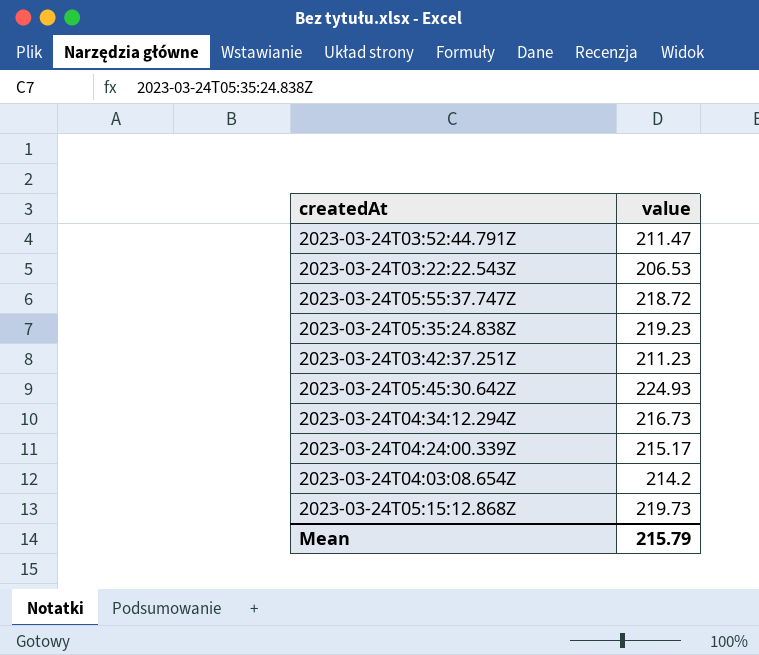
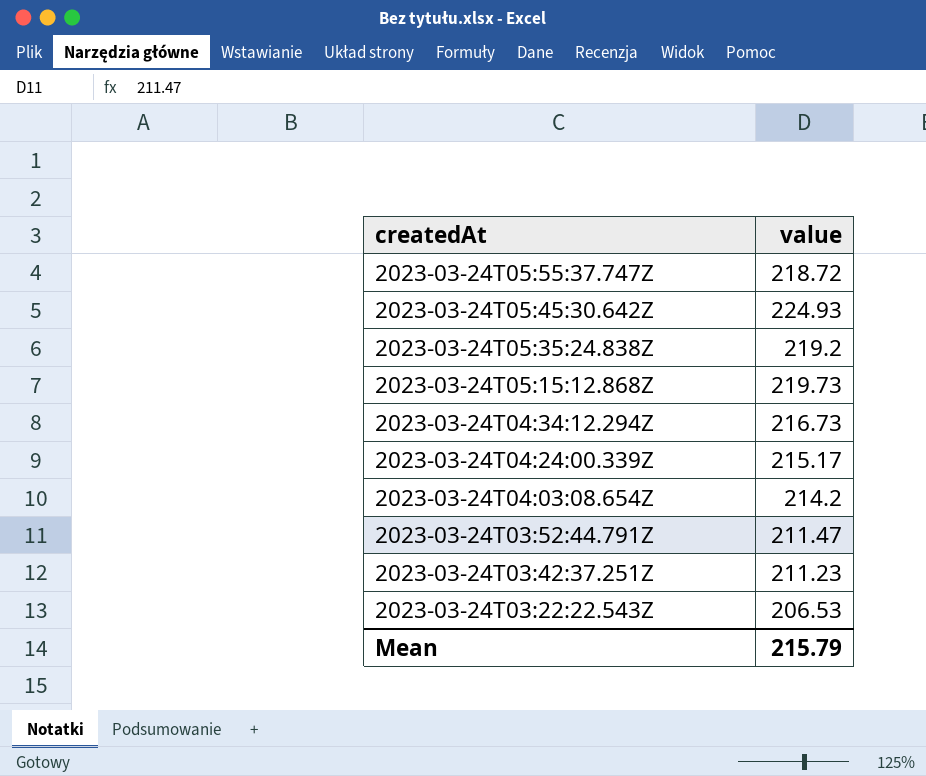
row order: none -> createdAt descending
2023-03-24T05:35:24.838Z | value: 219.23 -> 219.2

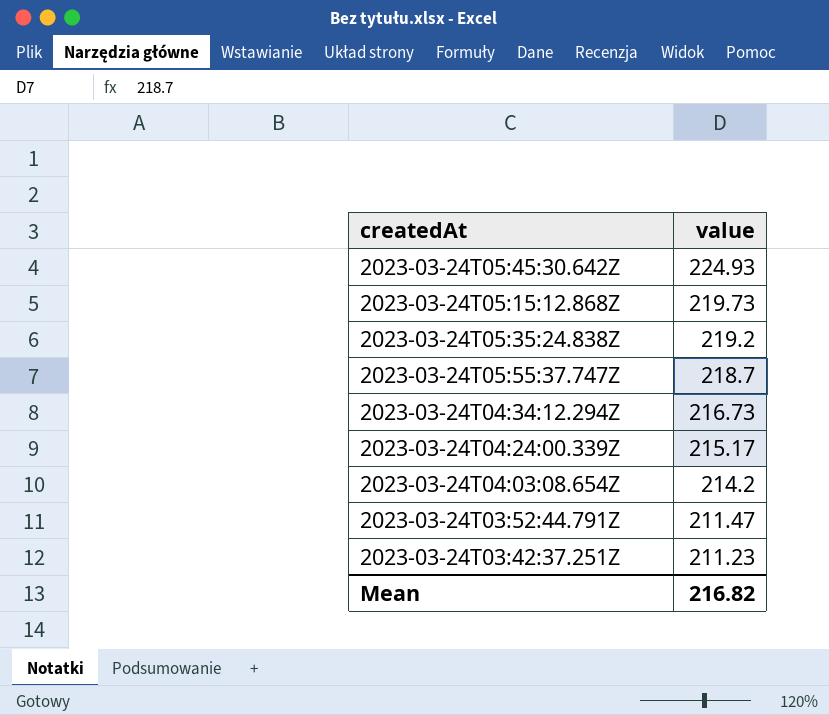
row order: createdAt descending -> value descending
row 2023-03-24T03:22:22.543Z: 206.53 -> none
2023-03-24T05:55:37.747Z | value: 218.72 -> 218.7
Mean | value: 215.79 -> 216.82

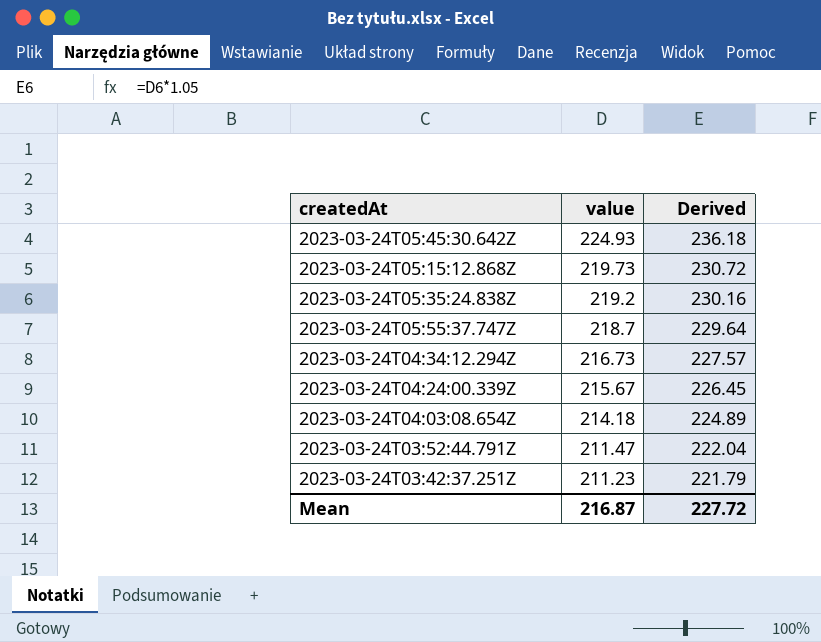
column Derived | formula: none -> [value] * 1.05
2023-03-24T04:24:00.339Z | value: 215.17 -> 215.67
2023-03-24T04:03:08.654Z | value: 214.2 -> 214.18
Mean | value: 216.82 -> 216.87

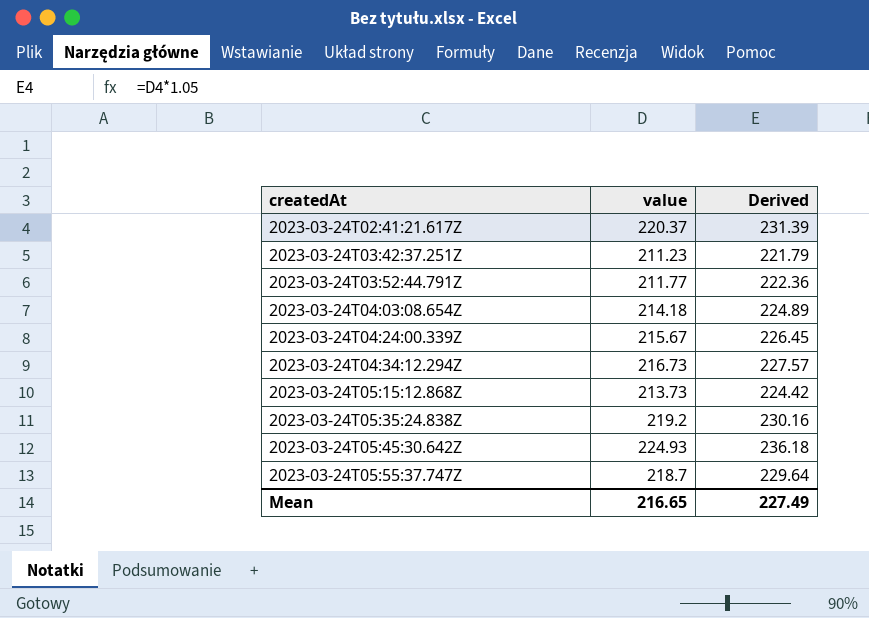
row order: value descending -> createdAt ascending
row 2023-03-24T02:41:21.617Z: none -> 220.37 | 231.39
2023-03-24T03:52:44.791Z | value: 211.47 -> 211.77
2023-03-24T03:52:44.791Z | Derived: 222.04 -> 222.36
2023-03-24T05:15:12.868Z | value: 219.73 -> 213.73
2023-03-24T05:15:12.868Z | Derived: 230.72 -> 224.42
Mean | value: 216.87 -> 216.65
Mean | Derived: 227.72 -> 227.49

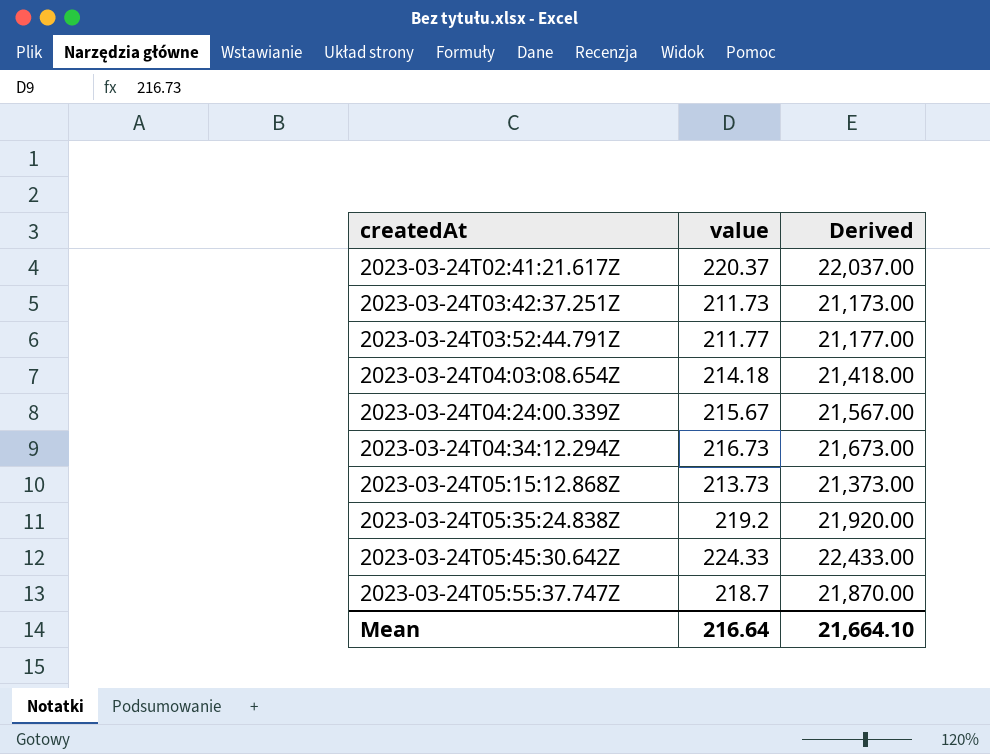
column Derived | formula: [value] * 1.05 -> [value] * 100
2023-03-24T03:42:37.251Z | value: 211.23 -> 211.73
2023-03-24T05:45:30.642Z | value: 224.93 -> 224.33
Mean | value: 216.65 -> 216.64
Mean | Derived: 227.49 -> 21,664.10

